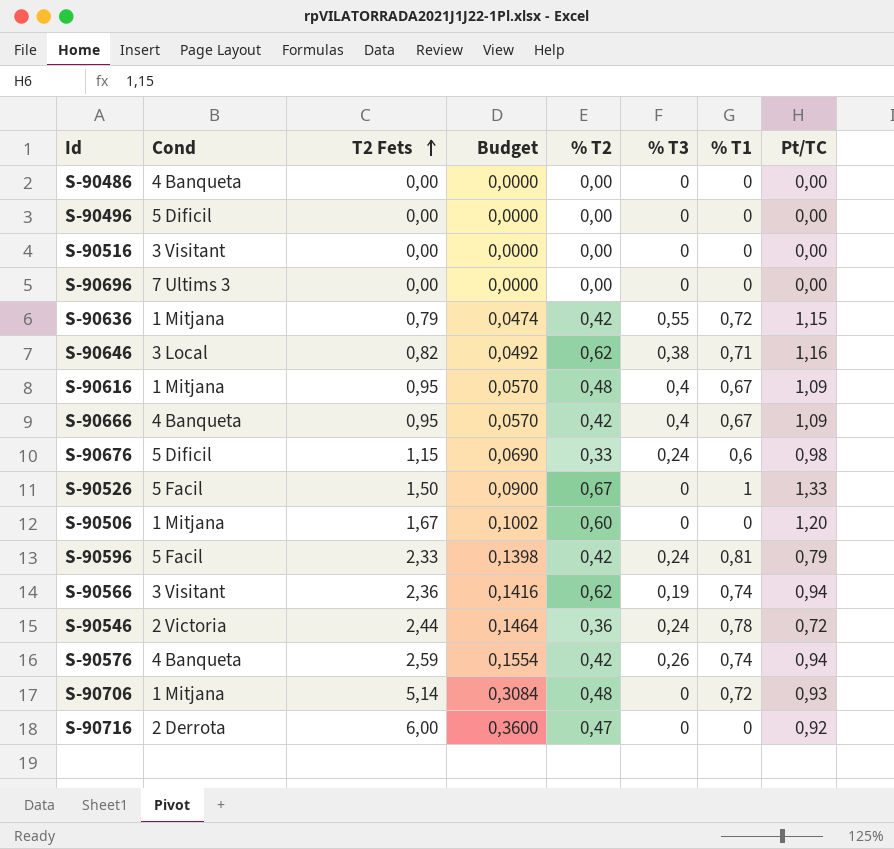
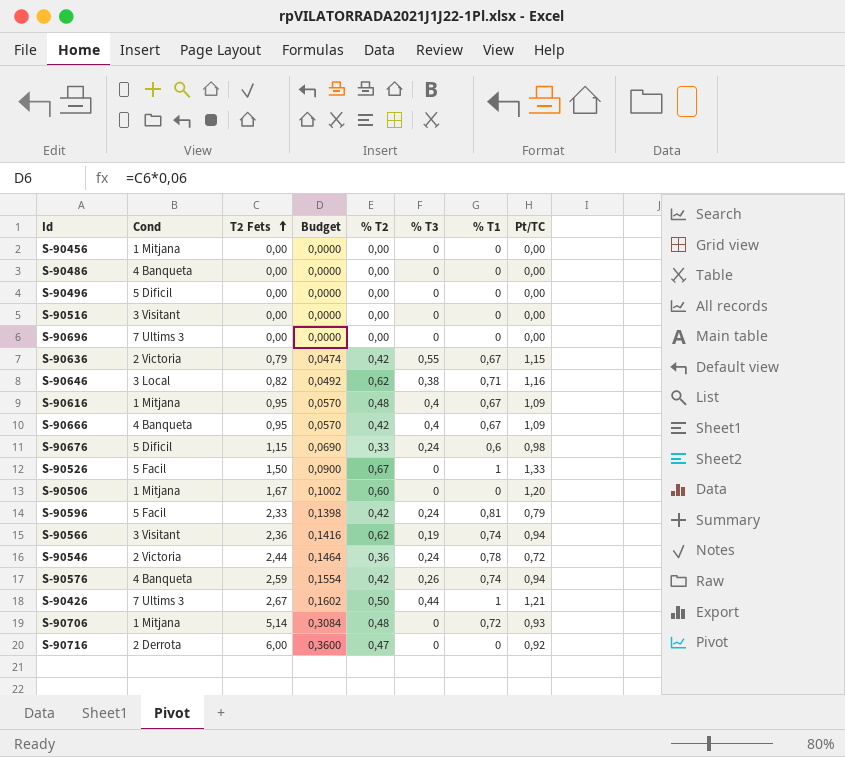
row S-90456: none -> 1 Mitjana | 0,00 | 0,0000 | 0,00 | 0 | 0 | 0,00
S-90636 | Cond: 1 Mitjana -> 2 Victoria
S-90636 | % T1: 0,72 -> 0,67
row S-90426: none -> 7 Ultims 3 | 2,67 | 0,1602 | 0,50 | 0,44 | 1 | 1,21

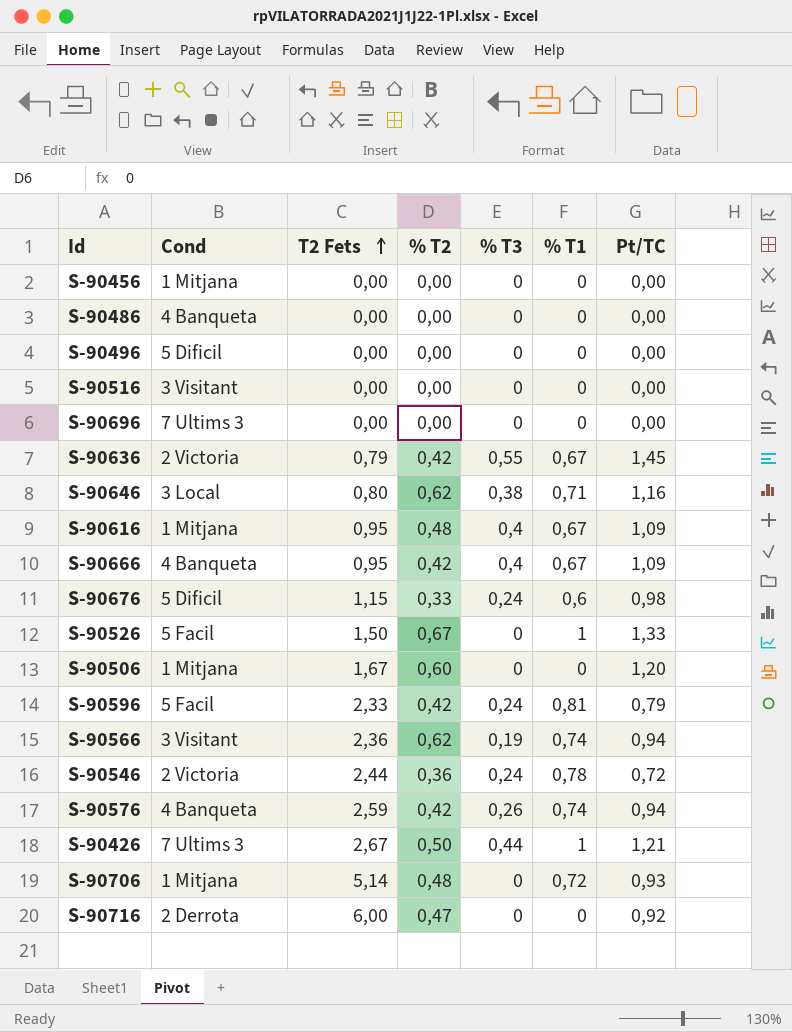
column Budget | formula: [T2 Fets] * 0,06 -> none
S-90636 | Pt/TC: 1,15 -> 1,45
S-90646 | T2 Fets: 0,82 -> 0,80

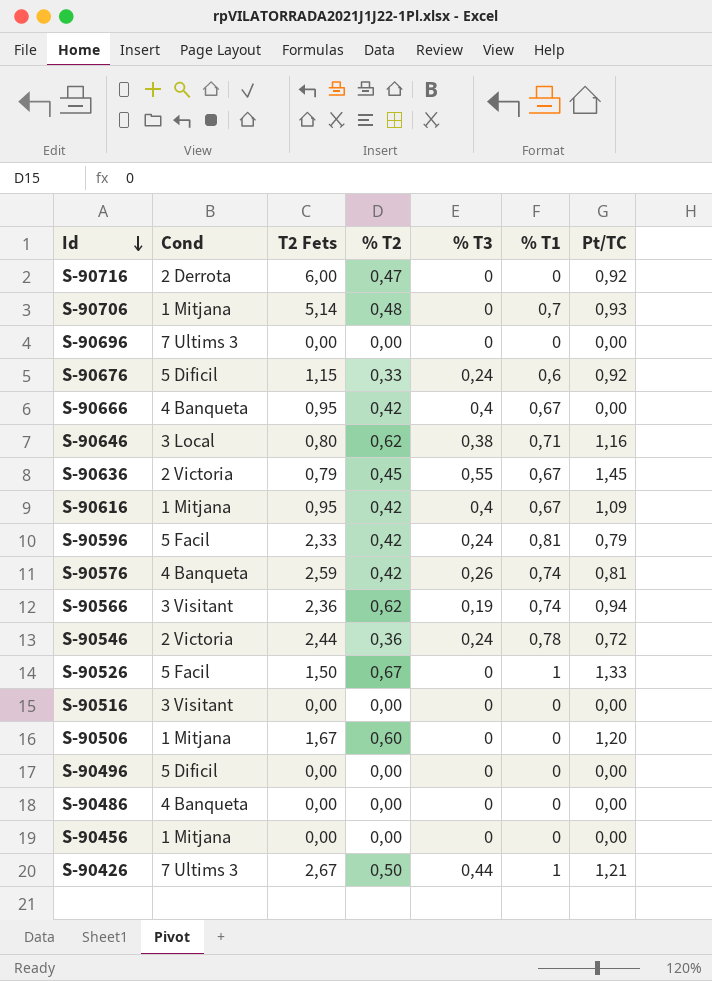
row order: T2 Fets ascending -> Id descending
S-90706 | % T1: 0,72 -> 0,7
S-90676 | Pt/TC: 0,98 -> 0,92
S-90666 | Pt/TC: 1,09 -> 0,00
S-90636 | % T2: 0,42 -> 0,45
S-90616 | % T2: 0,48 -> 0,42
S-90576 | Pt/TC: 0,94 -> 0,81

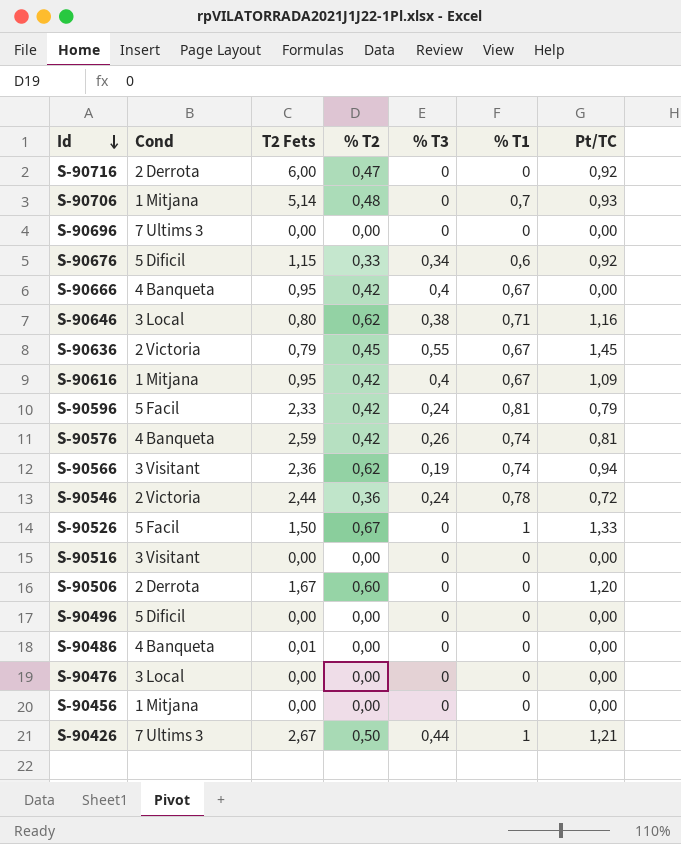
S-90676 | % T3: 0,24 -> 0,34
S-90506 | Cond: 1 Mitjana -> 2 Derrota
S-90486 | T2 Fets: 0,00 -> 0,01
row S-90476: none -> 3 Local | 0,00 | 0,00 | 0 | 0 | 0,00

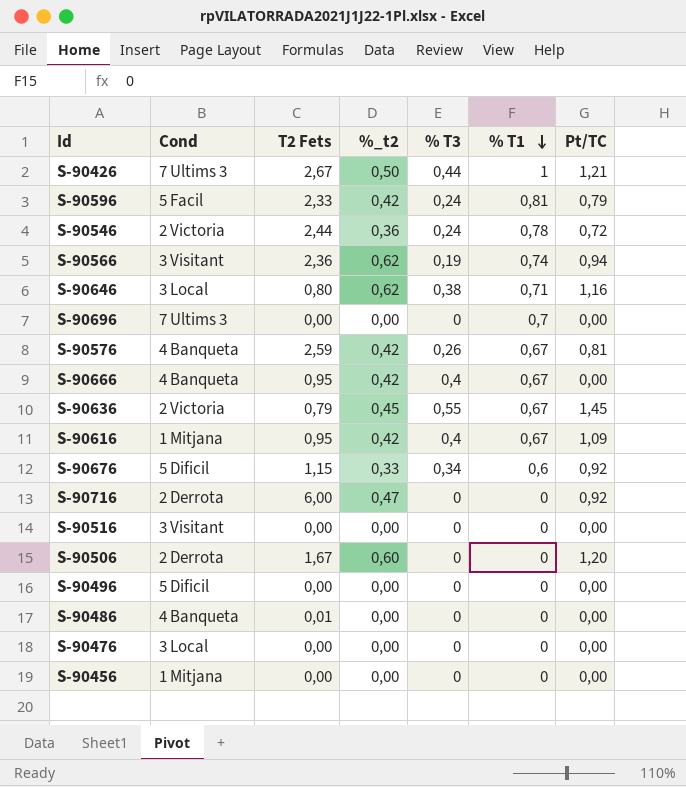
row order: Id descending -> % T1 descending
column name: % T2 -> %_t2
row S-90706: 1 Mitjana | 5,14 | 0,48 | 0 | 0,7 | 0,93 -> none
row S-90526: 5 Facil | 1,50 | 0,67 | 0 | 1 | 1,33 -> none
S-90696 | % T1: 0 -> 0,7
S-90576 | % T1: 0,74 -> 0,67

